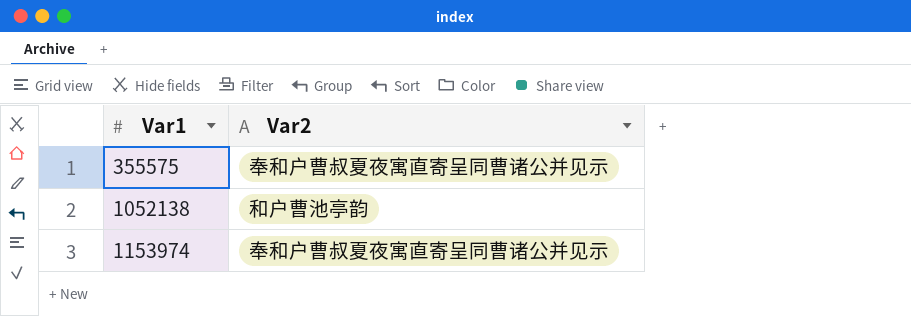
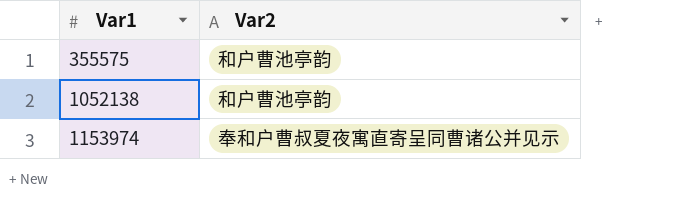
355575 | Var2: 奉和户曹叔夏夜寓直寄呈同曹诸公并见示 -> 和户曹池亭韵

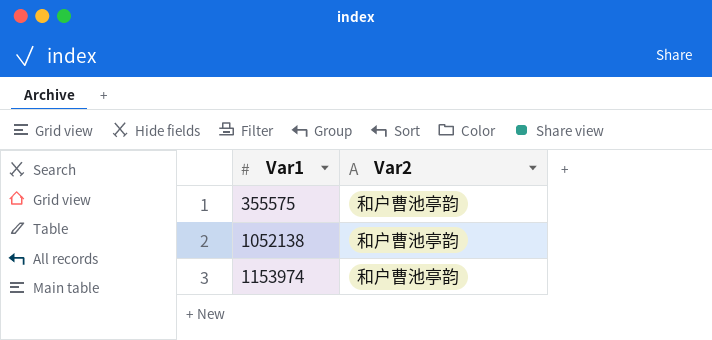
1153974 | Var2: 奉和户曹叔夏夜寓直寄呈同曹诸公并见示 -> 和户曹池亭韵

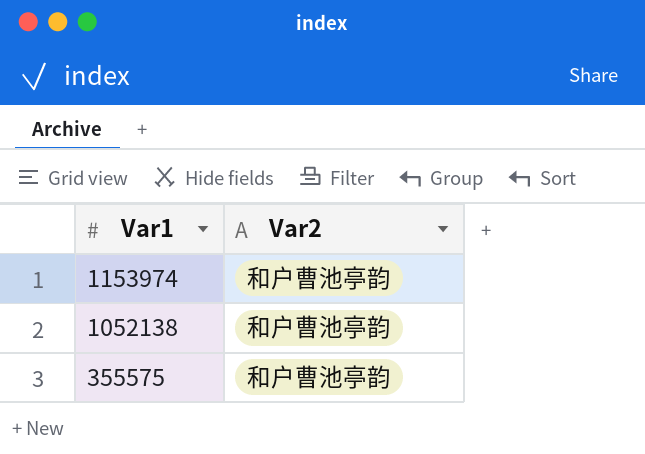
row order: Var1 ascending -> Var1 descending

